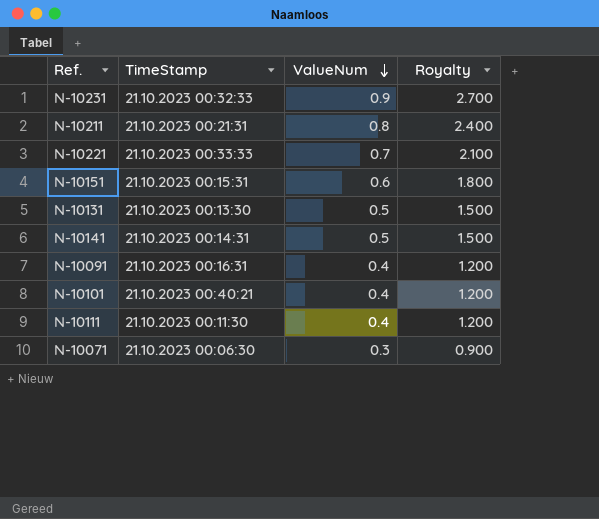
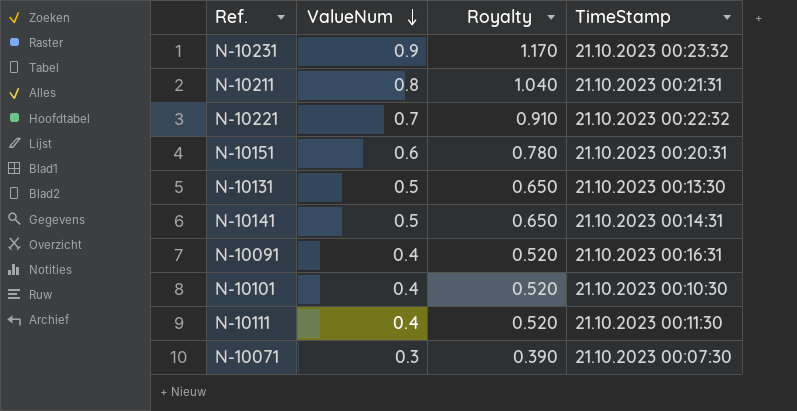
column Royalty | formula: [ValueNum] * 3 -> [ValueNum] * 1.3
column TimeStamp | position: 2 -> 4
N-10231 | TimeStamp: 21.10.2023 00:32:33 -> 21.10.2023 00:23:32
N-10221 | TimeStamp: 21.10.2023 00:33:33 -> 21.10.2023 00:22:32
N-10151 | TimeStamp: 21.10.2023 00:15:31 -> 21.10.2023 00:20:31
N-10101 | TimeStamp: 21.10.2023 00:40:21 -> 21.10.2023 00:10:30
N-10071 | TimeStamp: 21.10.2023 00:06:30 -> 21.10.2023 00:07:30

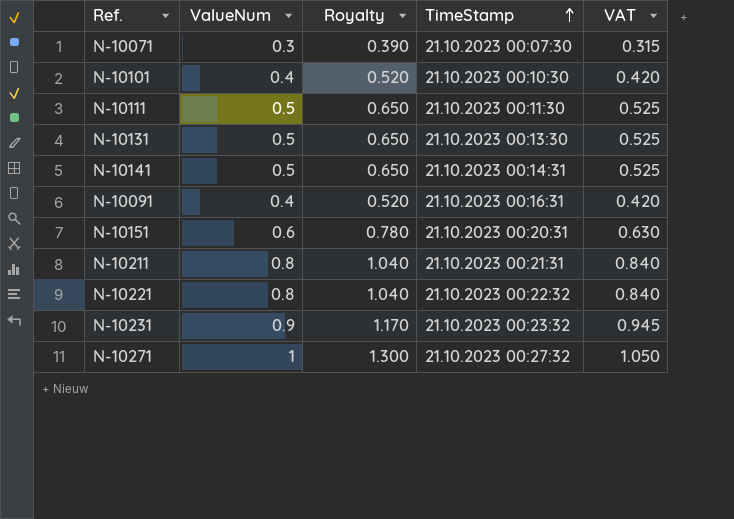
row order: ValueNum descending -> TimeStamp ascending
column VAT | formula: none -> [ValueNum] * 1.05
N-10111 | ValueNum: 0.4 -> 0.5
N-10111 | Royalty: 0.520 -> 0.650
N-10221 | ValueNum: 0.7 -> 0.8
N-10221 | Royalty: 0.910 -> 1.040
row N-10271: none -> 1 | 1.300 | 21.10.2023 00:27:32 | 1.050

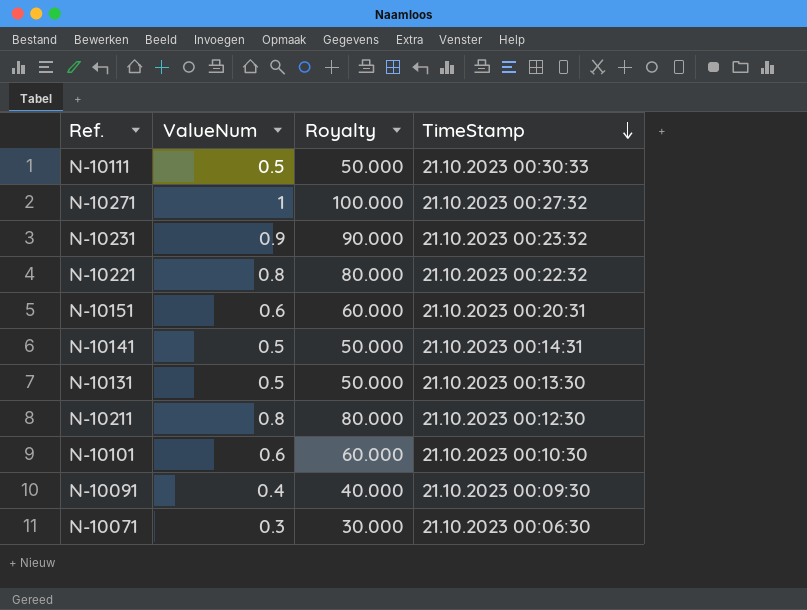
row order: TimeStamp ascending -> TimeStamp descending
column VAT | formula: [ValueNum] * 1.05 -> none
column Royalty | formula: [ValueNum] * 1.3 -> [ValueNum] * 100
N-10111 | TimeStamp: 21.10.2023 00:11:30 -> 21.10.2023 00:30:33
N-10211 | TimeStamp: 21.10.2023 00:21:31 -> 21.10.2023 00:12:30
N-10101 | ValueNum: 0.4 -> 0.6
N-10091 | TimeStamp: 21.10.2023 00:16:31 -> 21.10.2023 00:09:30
N-10071 | TimeStamp: 21.10.2023 00:07:30 -> 21.10.2023 00:06:30

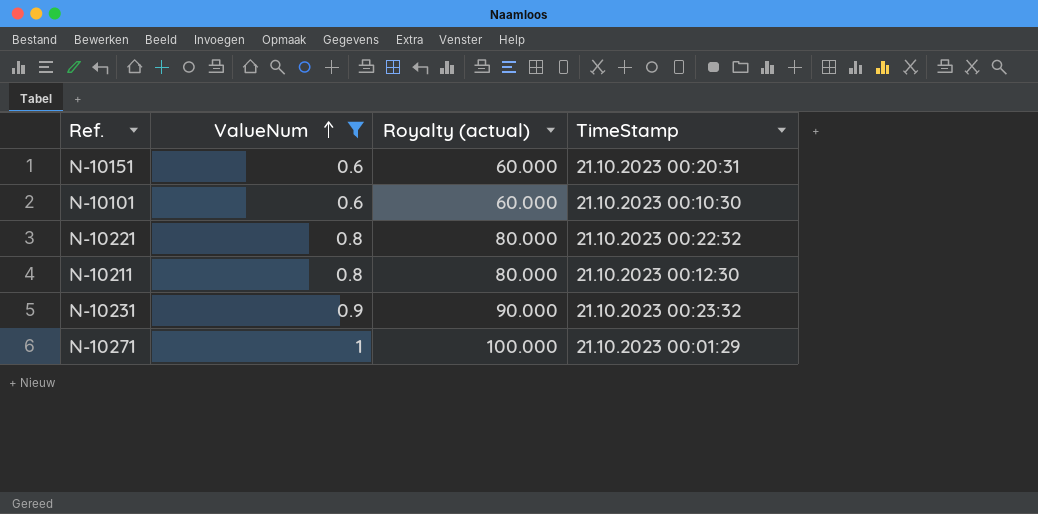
filter: none -> ValueNum >= 0.6
row order: TimeStamp descending -> ValueNum ascending
column name: Royalty -> Royalty (actual)
N-10271 | TimeStamp: 21.10.2023 00:27:32 -> 21.10.2023 00:01:29

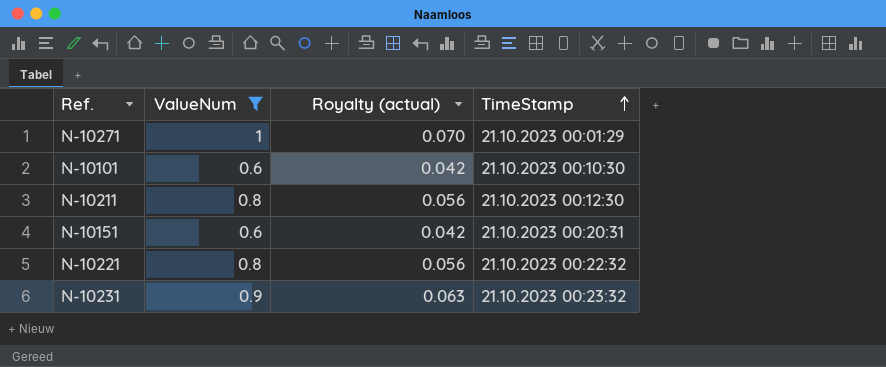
row order: ValueNum ascending -> TimeStamp ascending
column Royalty (actual) | formula: [ValueNum] * 100 -> [ValueNum] * 0.07

